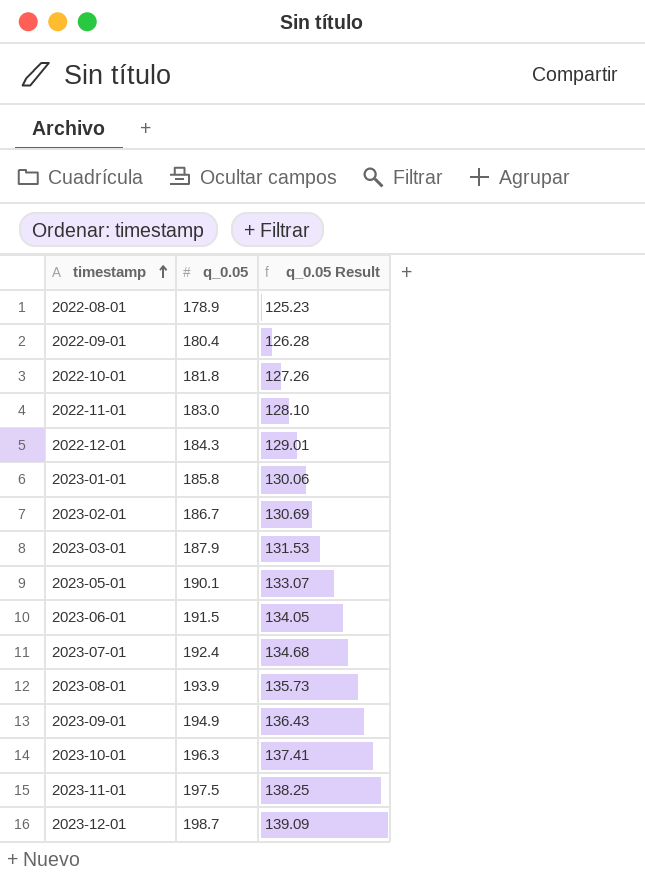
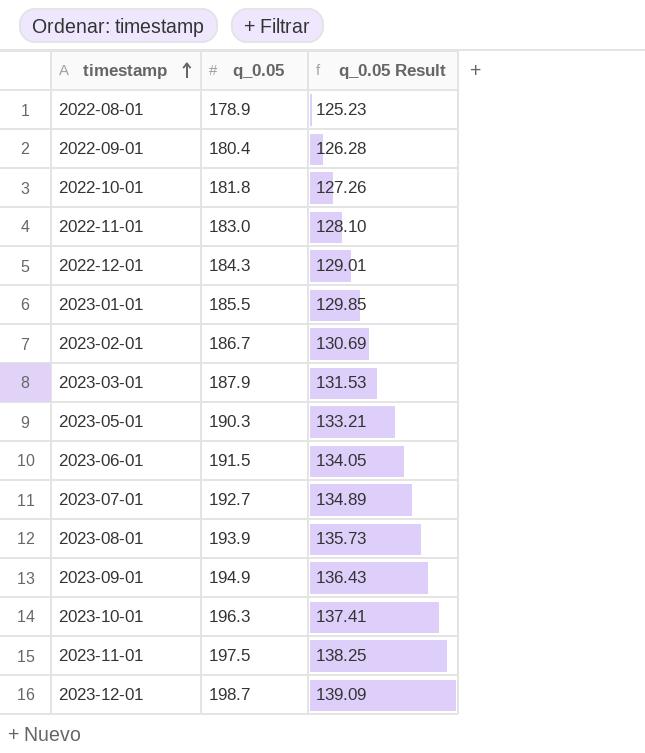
2023-01-01 | q_0.05: 185.8 -> 185.5
2023-01-01 | q_0.05 Result: 130.06 -> 129.85
2023-05-01 | q_0.05: 190.1 -> 190.3
2023-05-01 | q_0.05 Result: 133.07 -> 133.21
2023-07-01 | q_0.05: 192.4 -> 192.7
2023-07-01 | q_0.05 Result: 134.68 -> 134.89

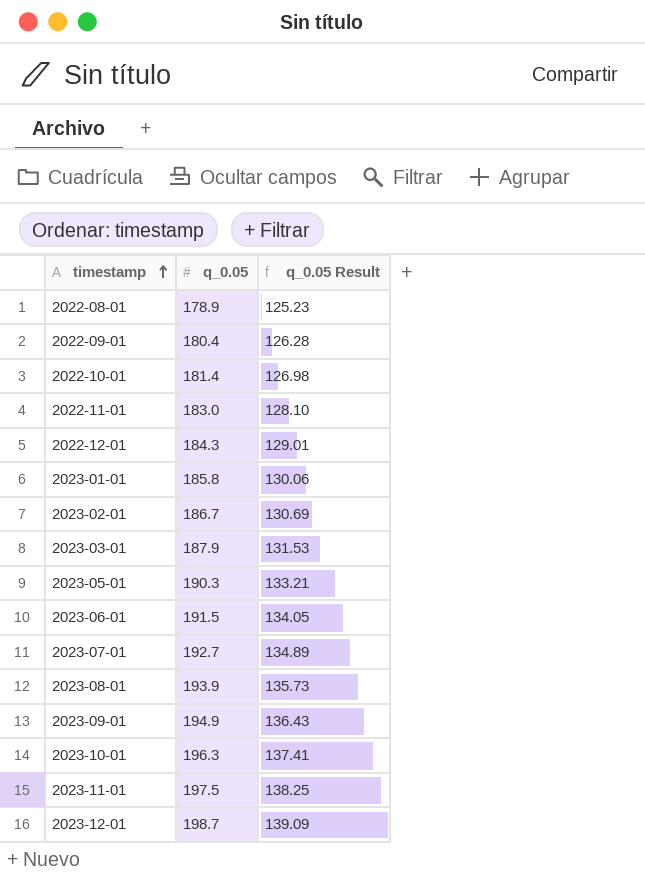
2022-10-01 | q_0.05: 181.8 -> 181.4
2022-10-01 | q_0.05 Result: 127.26 -> 126.98
2023-01-01 | q_0.05: 185.5 -> 185.8
2023-01-01 | q_0.05 Result: 129.85 -> 130.06

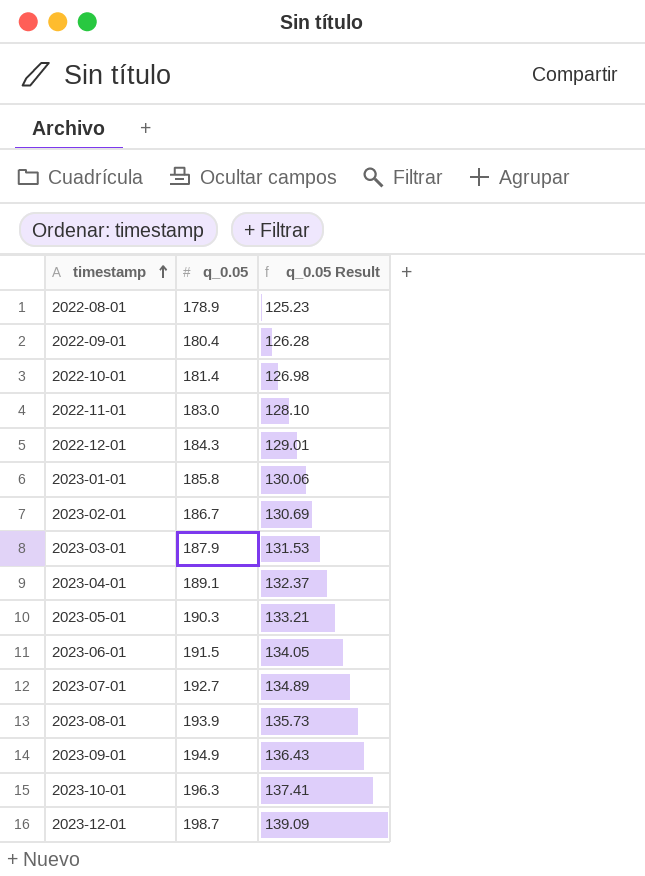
row 2023-11-01: 197.5 | 138.25 -> none
row 2023-04-01: none -> 189.1 | 132.37

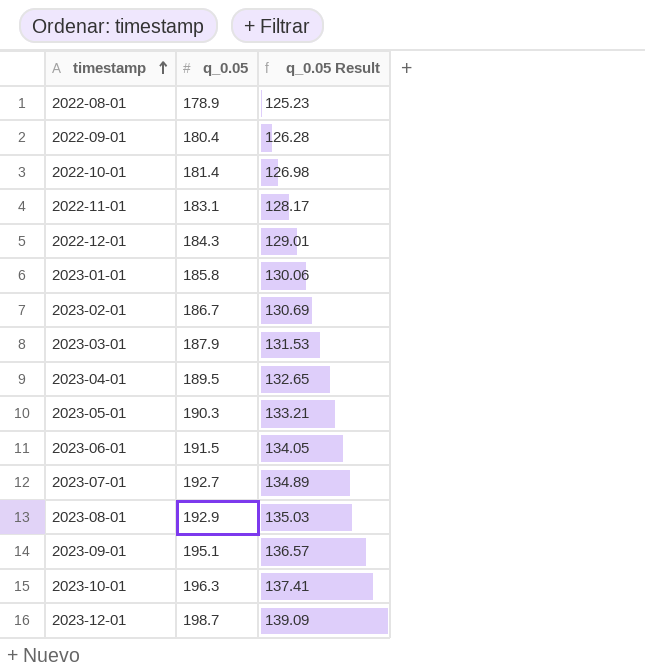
2022-11-01 | q_0.05: 183.0 -> 183.1
2022-11-01 | q_0.05 Result: 128.10 -> 128.17
2023-04-01 | q_0.05: 189.1 -> 189.5
2023-04-01 | q_0.05 Result: 132.37 -> 132.65
2023-08-01 | q_0.05: 193.9 -> 192.9
2023-08-01 | q_0.05 Result: 135.73 -> 135.03
2023-09-01 | q_0.05: 194.9 -> 195.1
2023-09-01 | q_0.05 Result: 136.43 -> 136.57

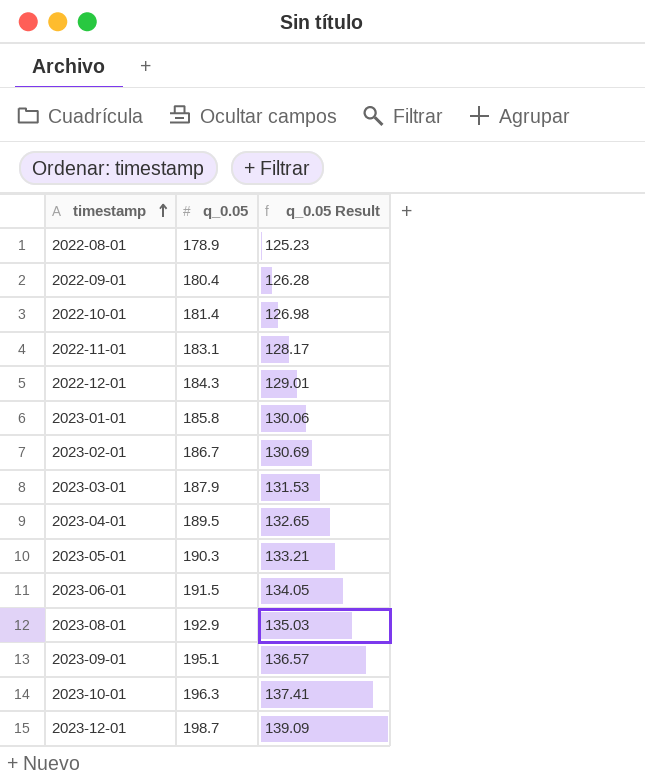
row 2023-07-01: 192.7 | 134.89 -> none

